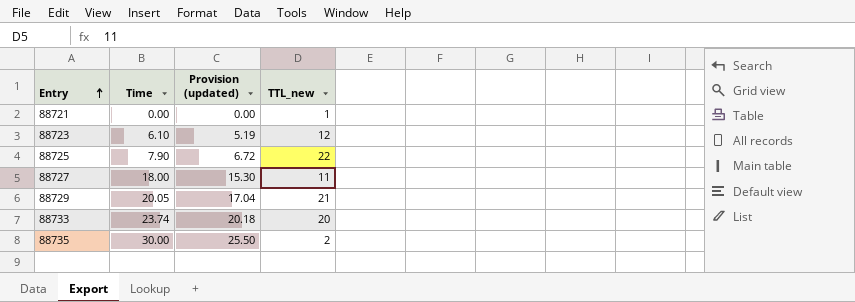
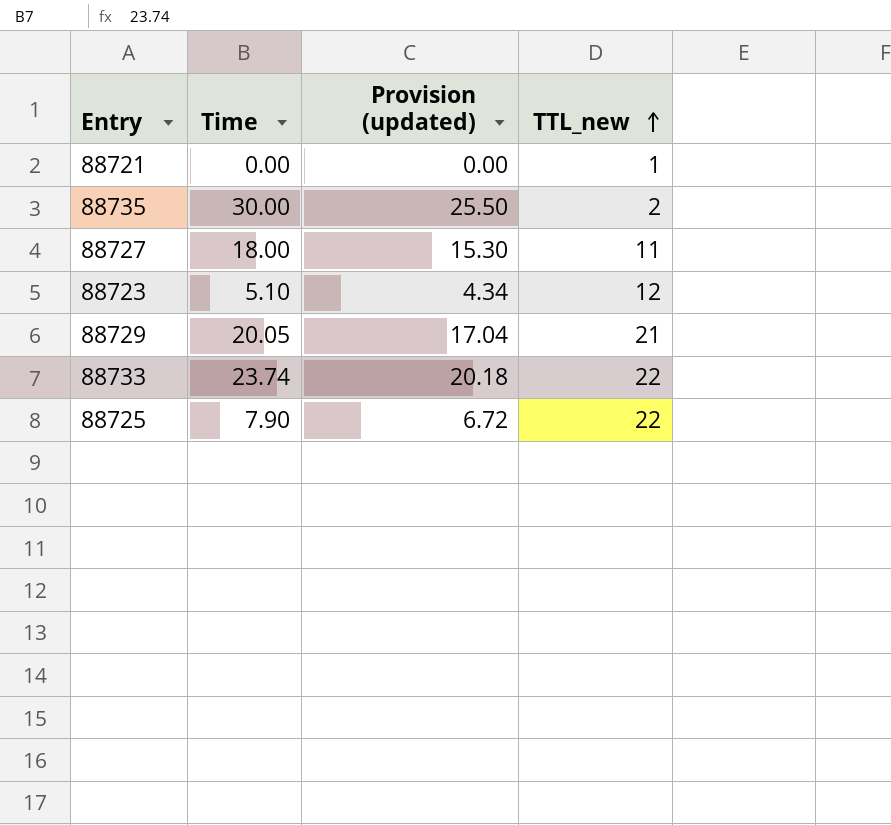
row order: Entry ascending -> TTL_new ascending
88723 | Time: 6.10 -> 5.10
88723 | Provision (updated): 5.19 -> 4.34
88733 | TTL_new: 20 -> 22

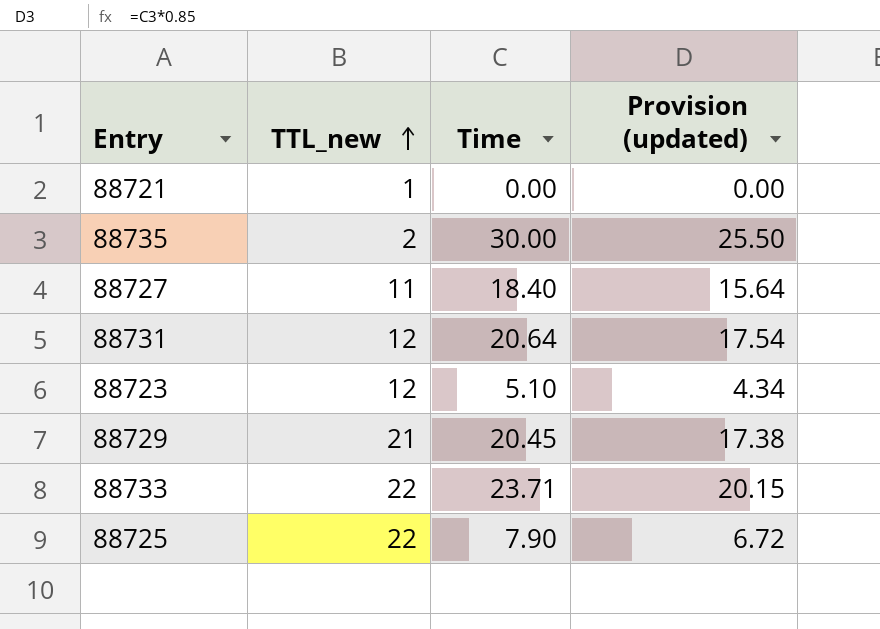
column TTL_new | position: 4 -> 2
88727 | Time: 18.00 -> 18.40
88727 | Provision (updated): 15.30 -> 15.64
row 88731: none -> 12 | 20.64 | 17.54
88729 | Time: 20.05 -> 20.45
88729 | Provision (updated): 17.04 -> 17.38
88733 | Time: 23.74 -> 23.71
88733 | Provision (updated): 20.18 -> 20.15

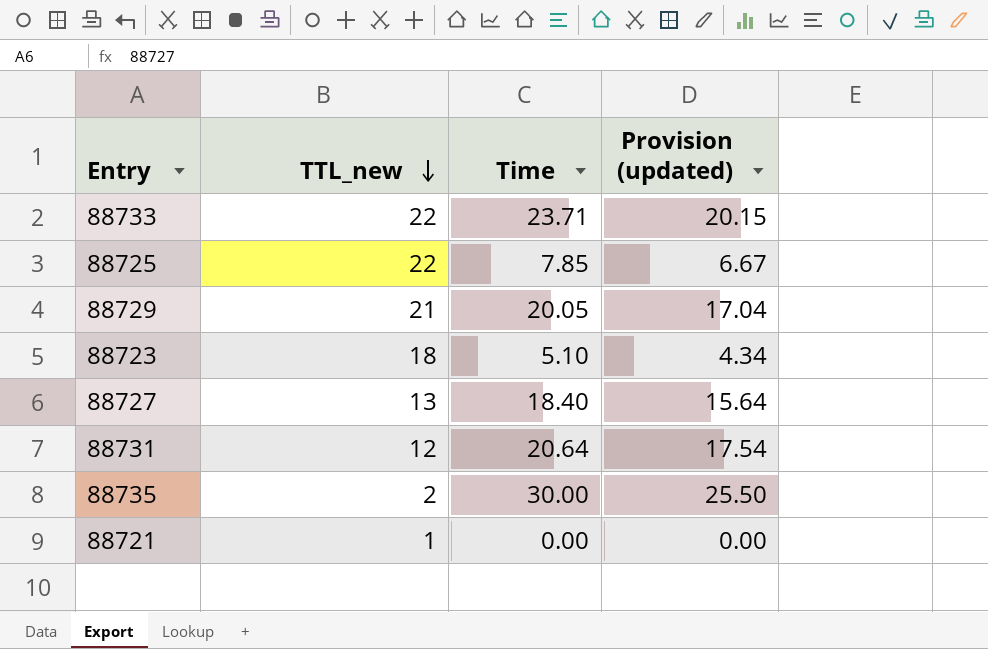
row order: TTL_new ascending -> TTL_new descending
88725 | Time: 7.90 -> 7.85
88725 | Provision (updated): 6.72 -> 6.67
88729 | Time: 20.45 -> 20.05
88729 | Provision (updated): 17.38 -> 17.04
88723 | TTL_new: 12 -> 18
88727 | TTL_new: 11 -> 13

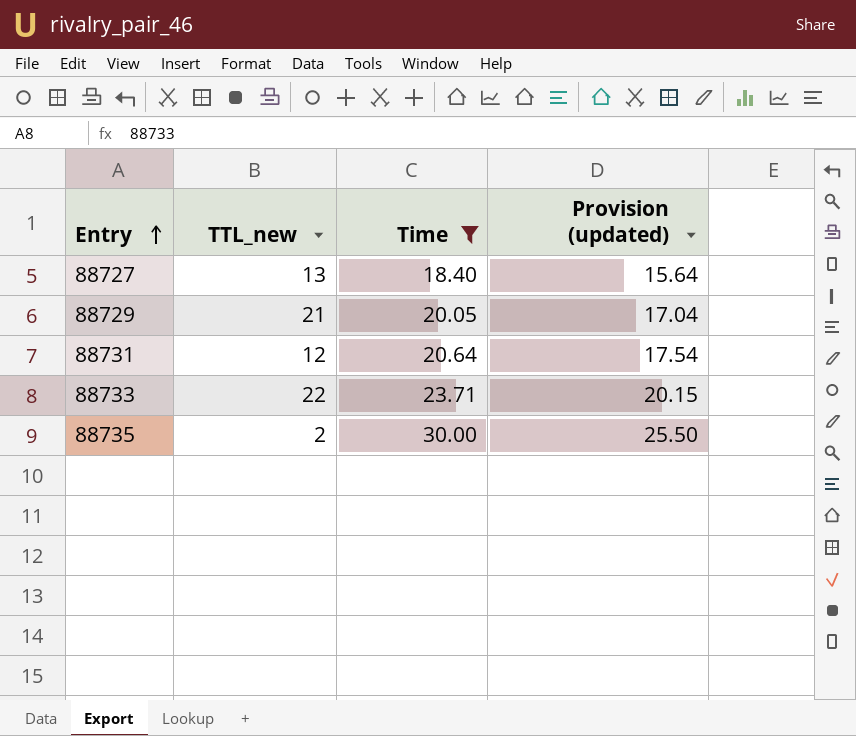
filter: none -> Time >= 18.40
row order: TTL_new descending -> Entry ascending

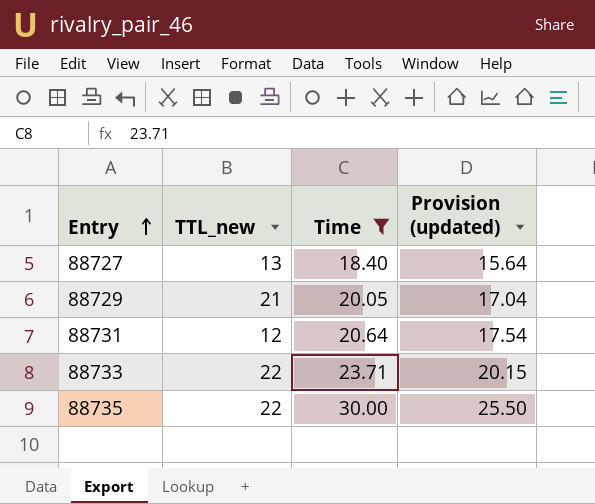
88735 | TTL_new: 2 -> 22

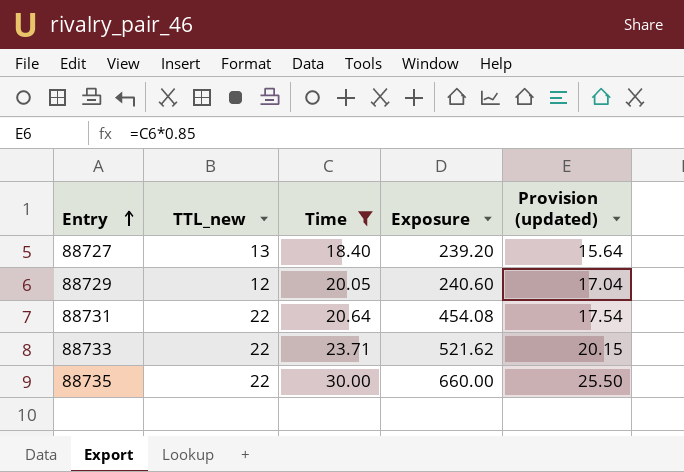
column Exposure | formula: none -> [TTL_new] * [Time]
88729 | TTL_new: 21 -> 12
88731 | TTL_new: 12 -> 22

